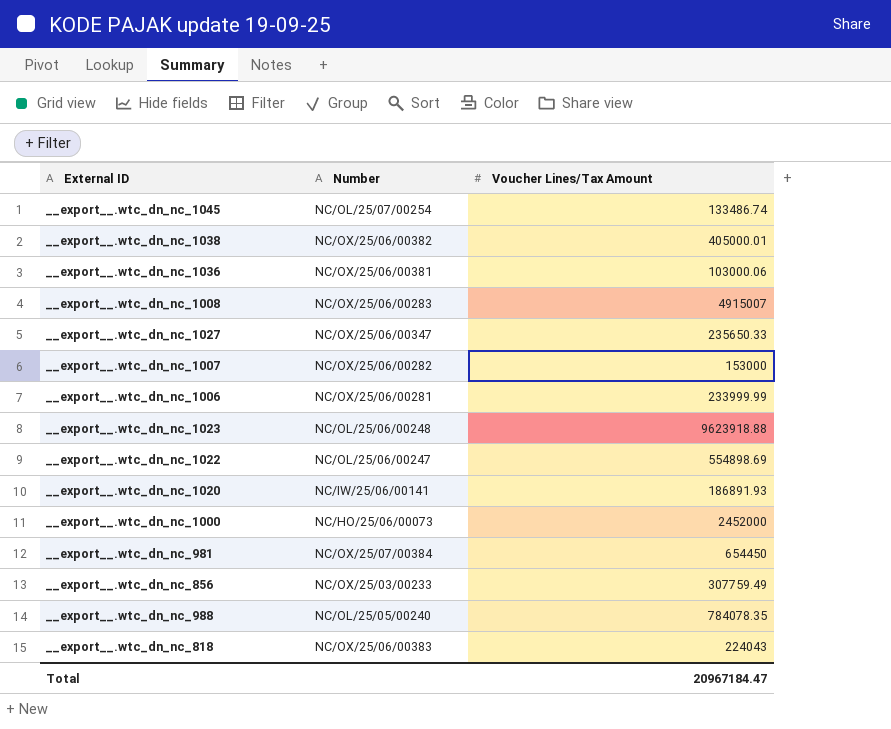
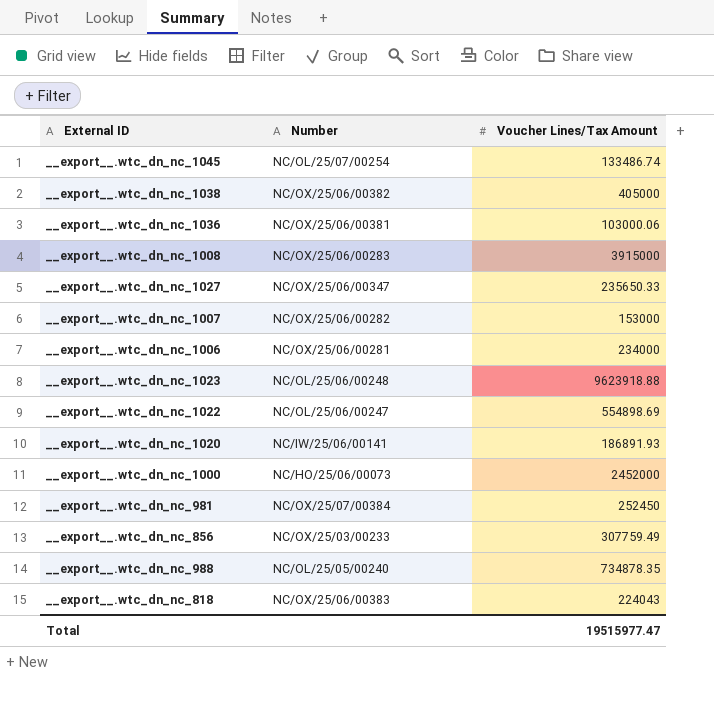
__export__.wtc_dn_nc_1038 | Voucher Lines/Tax Amount: 405000.01 -> 405000
__export__.wtc_dn_nc_1008 | Voucher Lines/Tax Amount: 4915007 -> 3915000
__export__.wtc_dn_nc_1006 | Voucher Lines/Tax Amount: 233999.99 -> 234000
__export__.wtc_dn_nc_981 | Voucher Lines/Tax Amount: 654450 -> 252450
__export__.wtc_dn_nc_988 | Voucher Lines/Tax Amount: 784078.35 -> 734878.35
Total | Voucher Lines/Tax Amount: 20967184.47 -> 19515977.47

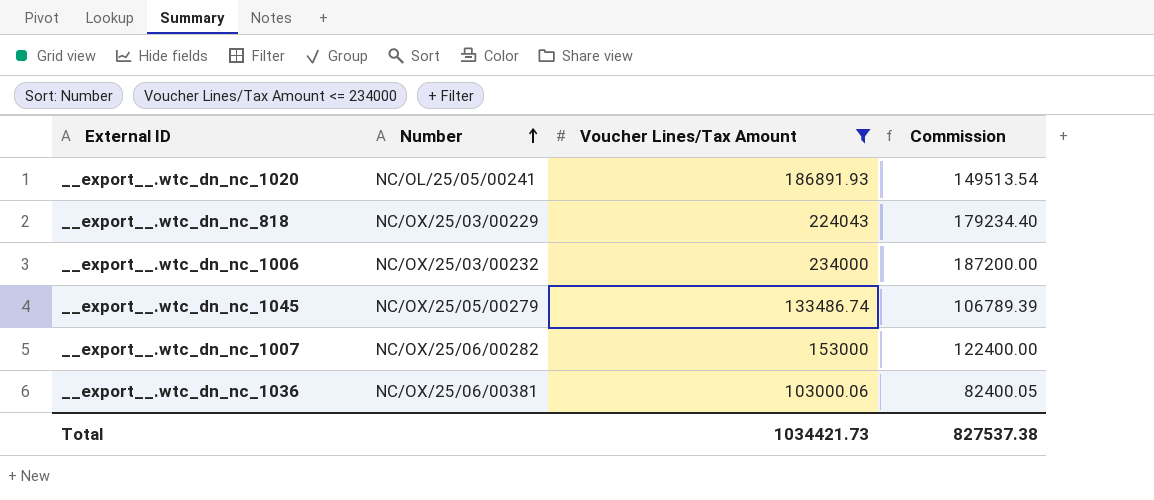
filter: none -> Voucher Lines/Tax Amount <= 234000
row order: none -> Number ascending
column Commission | formula: none -> [Voucher Lines/Tax Amount] * 0.8
__export__.wtc_dn_nc_1020 | Number: NC/IW/25/06/00141 -> NC/OL/25/05/00241
__export__.wtc_dn_nc_818 | Number: NC/OX/25/06/00383 -> NC/OX/25/03/00229
__export__.wtc_dn_nc_1006 | Number: NC/OX/25/06/00281 -> NC/OX/25/03/00232
__export__.wtc_dn_nc_1045 | Number: NC/OL/25/07/00254 -> NC/OX/25/05/00279
Total | Voucher Lines/Tax Amount: 19515977.47 -> 1034421.73

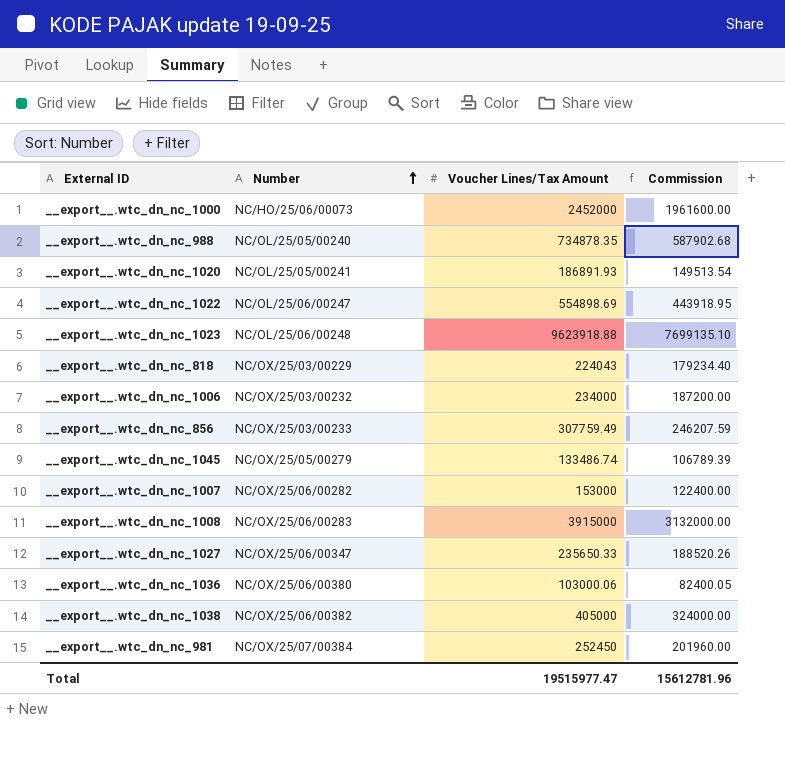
filter: Voucher Lines/Tax Amount <= 234000 -> none
__export__.wtc_dn_nc_1036 | Number: NC/OX/25/06/00381 -> NC/OX/25/06/00380
Total | Voucher Lines/Tax Amount: 1034421.73 -> 19515977.47
Total | Commission: 827537.38 -> 15612781.96

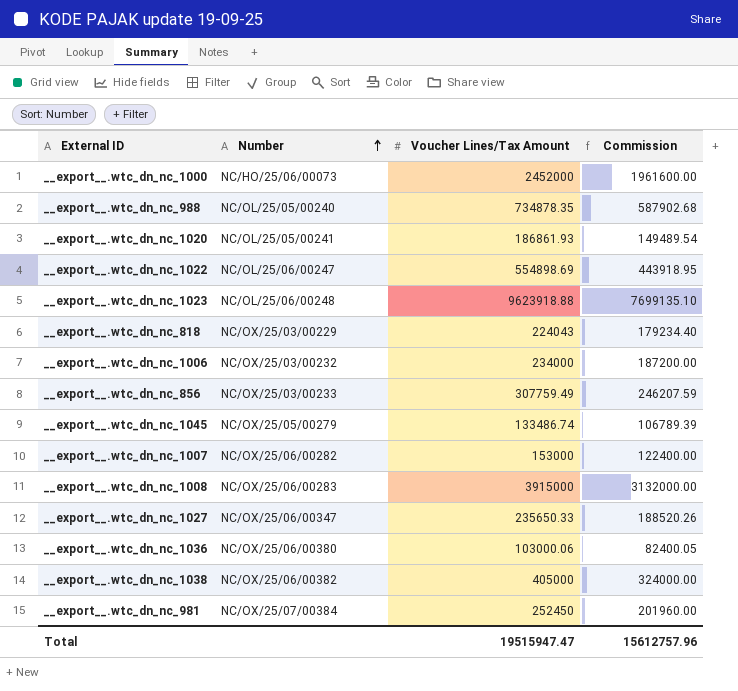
__export__.wtc_dn_nc_1020 | Voucher Lines/Tax Amount: 186891.93 -> 186861.93
__export__.wtc_dn_nc_1020 | Commission: 149513.54 -> 149489.54
Total | Voucher Lines/Tax Amount: 19515977.47 -> 19515947.47
Total | Commission: 15612781.96 -> 15612757.96

